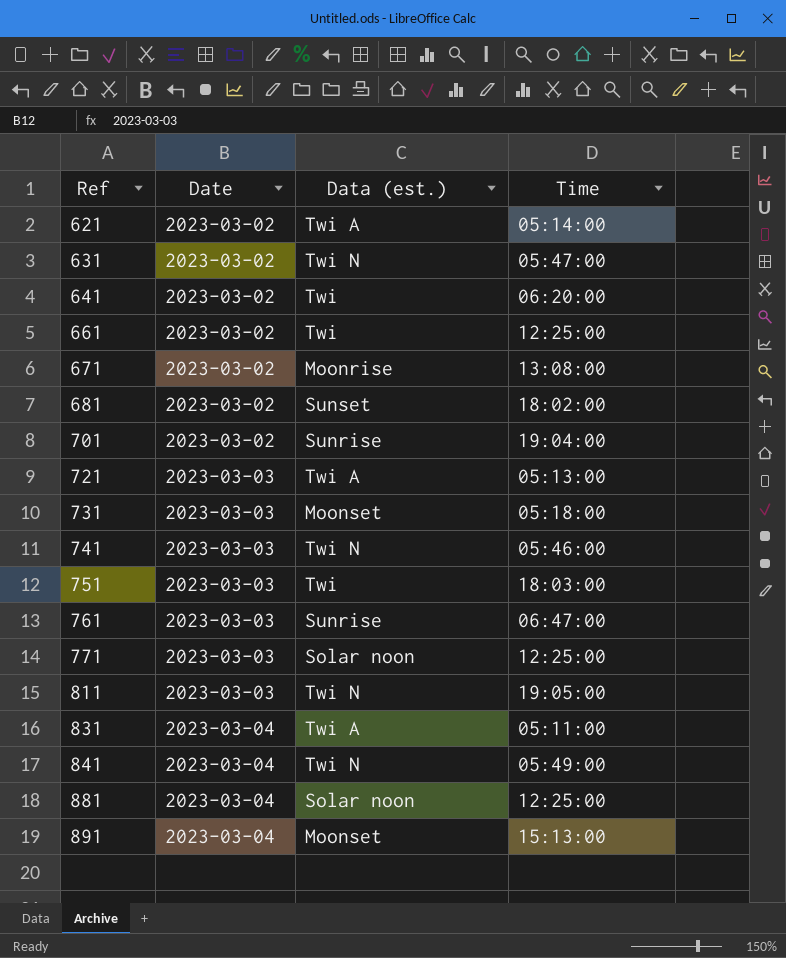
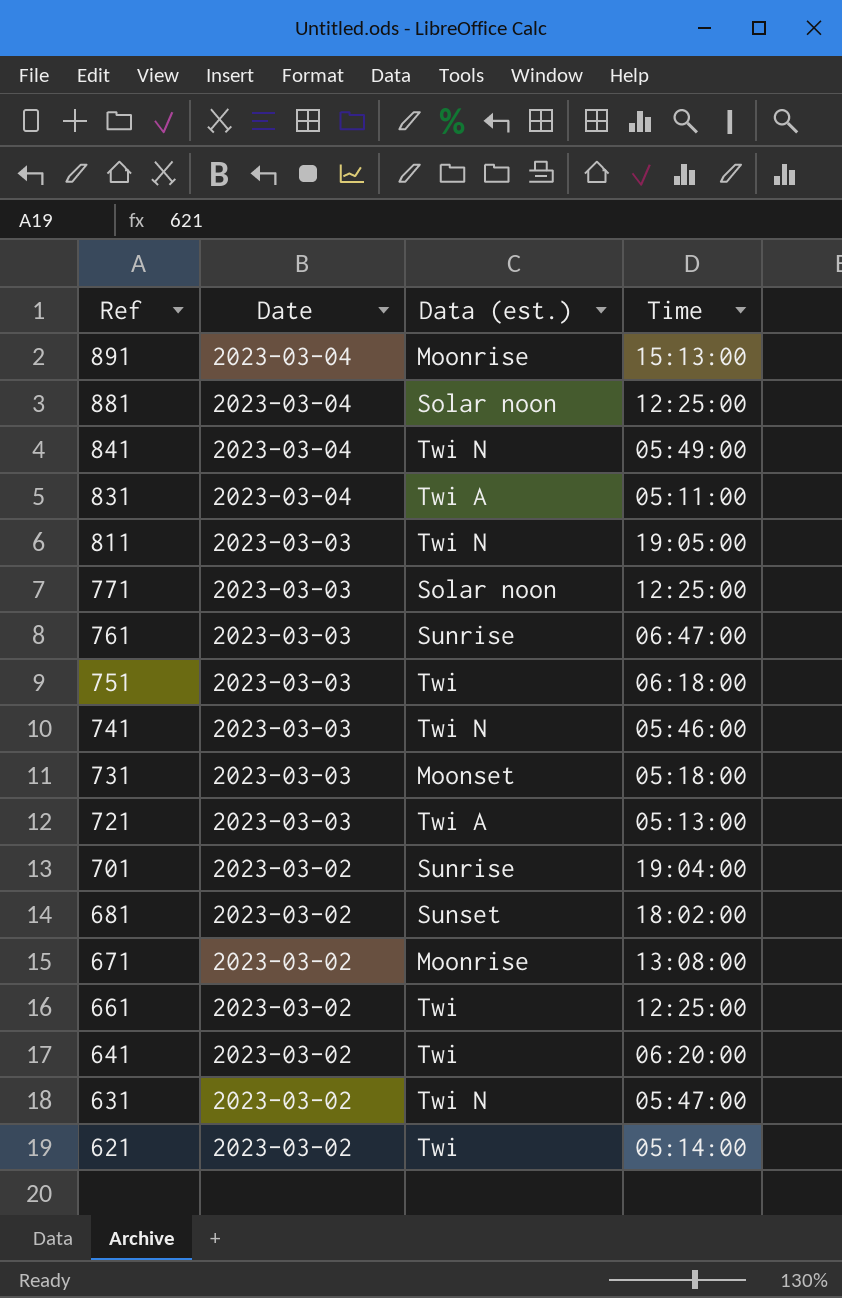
row order: Ref ascending -> Ref descending
891 | Data (est.): Moonset -> Moonrise
751 | Time: 18:03:00 -> 06:18:00
621 | Data (est.): Twi A -> Twi

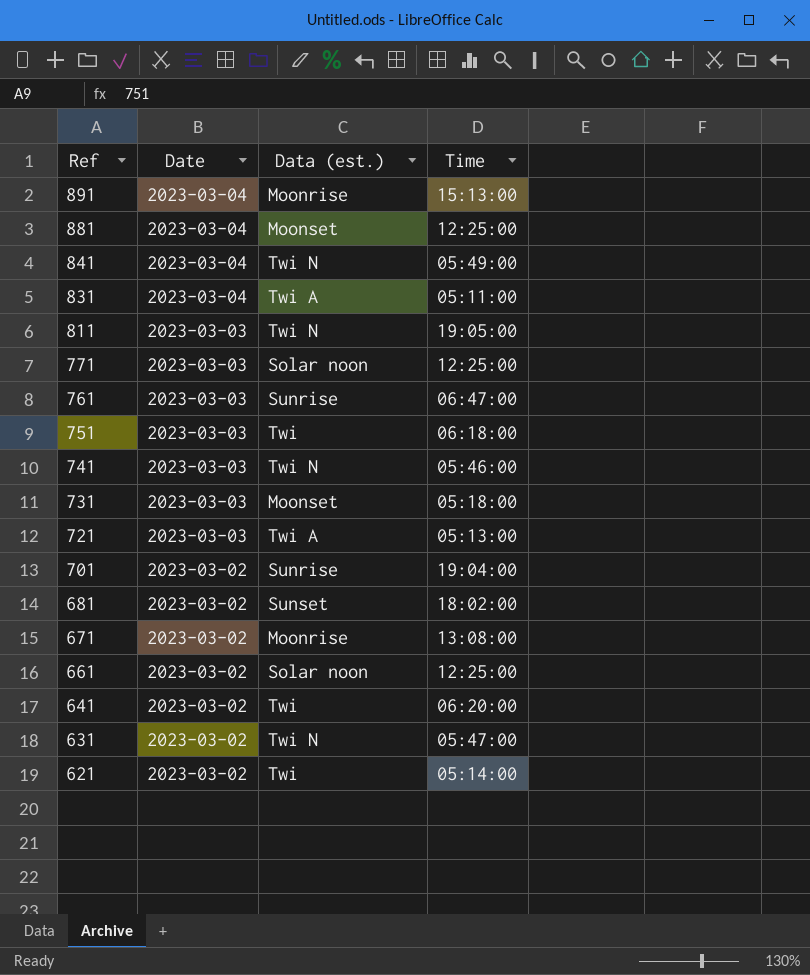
881 | Data (est.): Solar noon -> Moonset
661 | Data (est.): Twi -> Solar noon

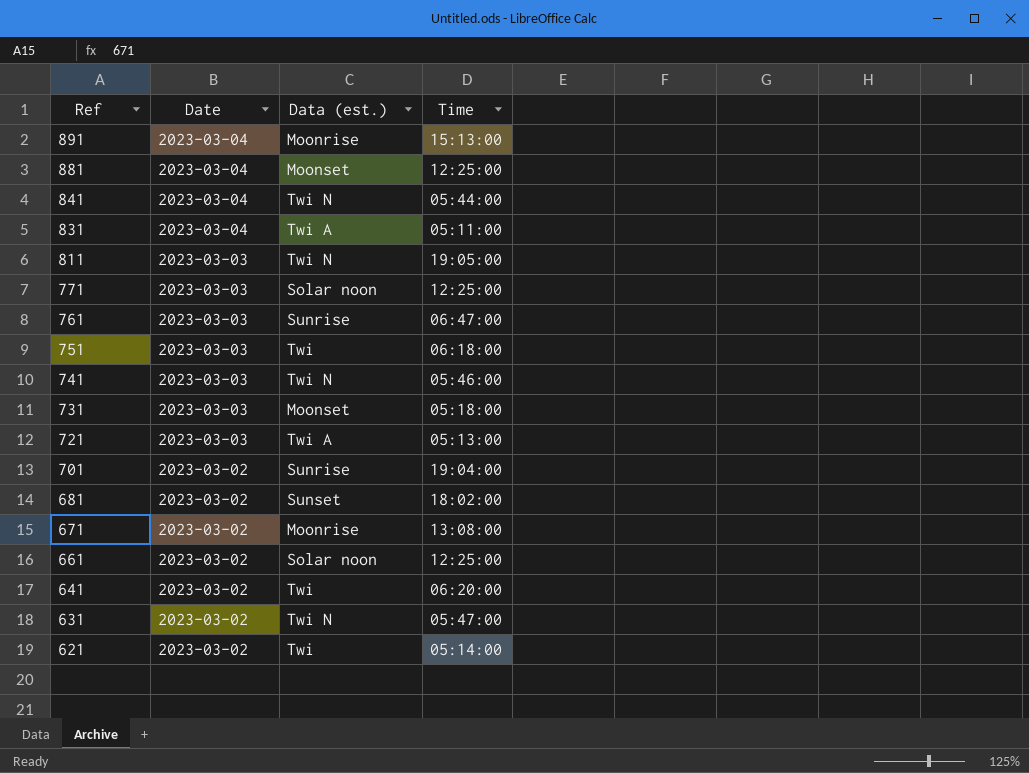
841 | Time: 05:49:00 -> 05:44:00

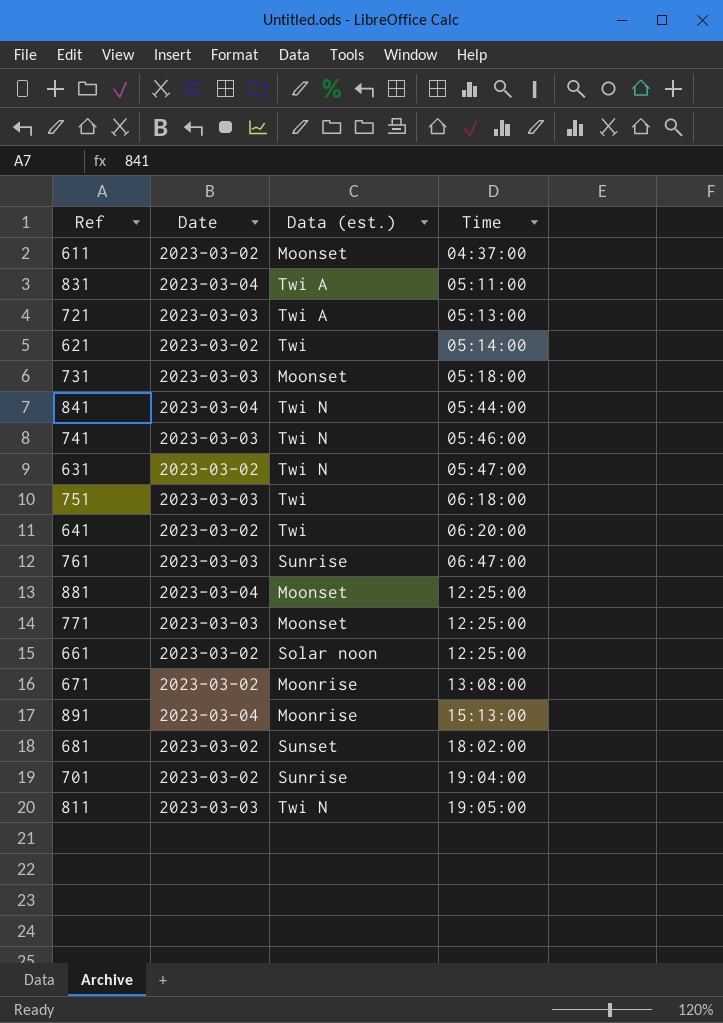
row order: Ref descending -> Time ascending
row 611: none -> 2023-03-02 | Moonset | 04:37:00
771 | Data (est.): Solar noon -> Moonset

